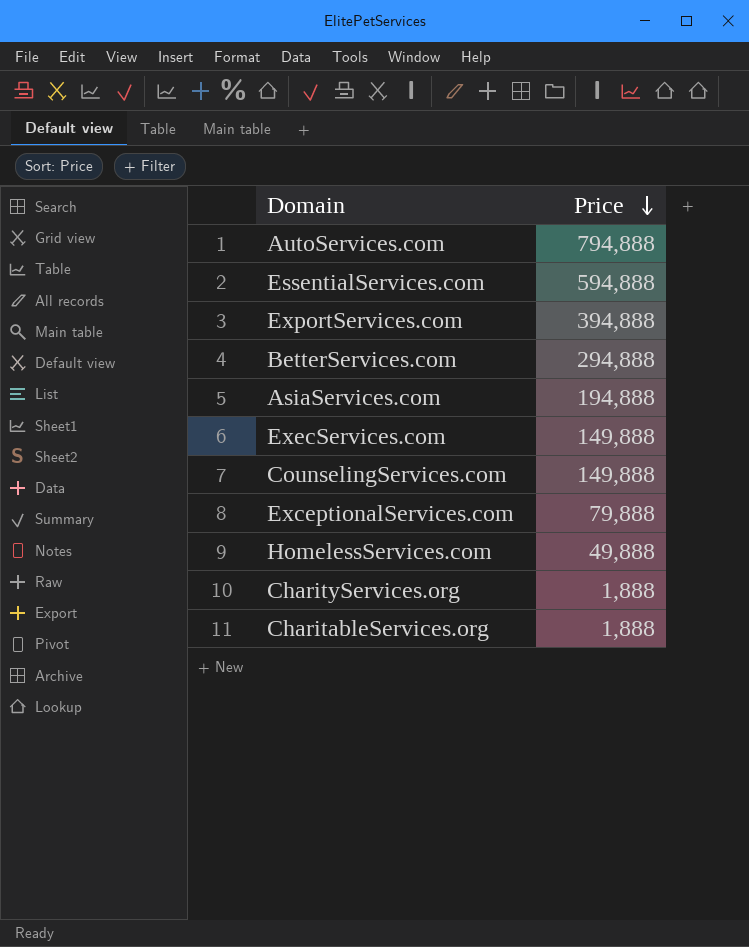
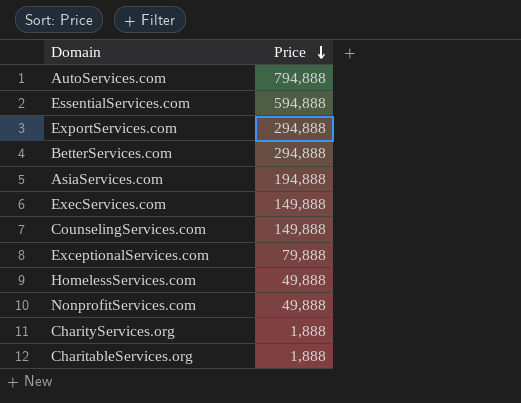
ExportServices.com | Price: 394,888 -> 294,888
row NonprofitServices.com: none -> 49,888

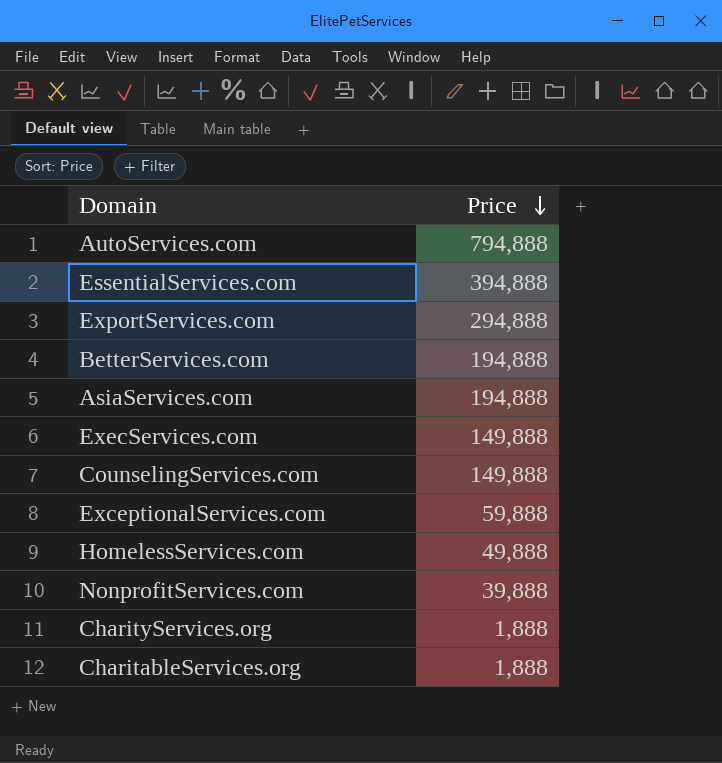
EssentialServices.com | Price: 594,888 -> 394,888
BetterServices.com | Price: 294,888 -> 194,888
ExceptionalServices.com | Price: 79,888 -> 59,888
NonprofitServices.com | Price: 49,888 -> 39,888

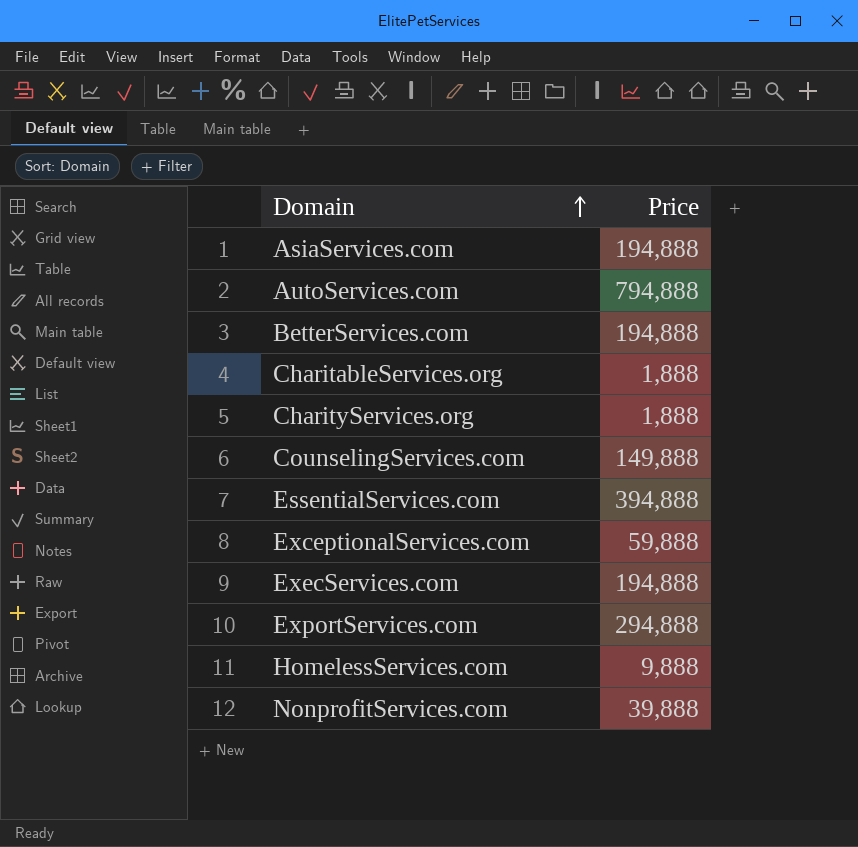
row order: Price descending -> Domain ascending
ExecServices.com | Price: 149,888 -> 194,888
HomelessServices.com | Price: 49,888 -> 9,888

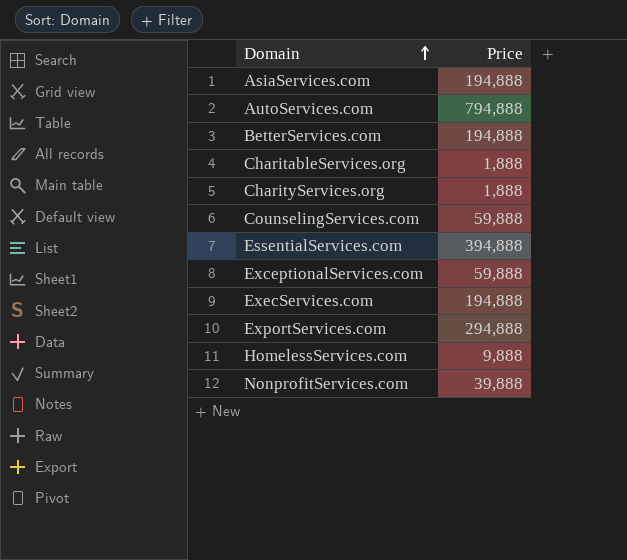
CounselingServices.com | Price: 149,888 -> 59,888

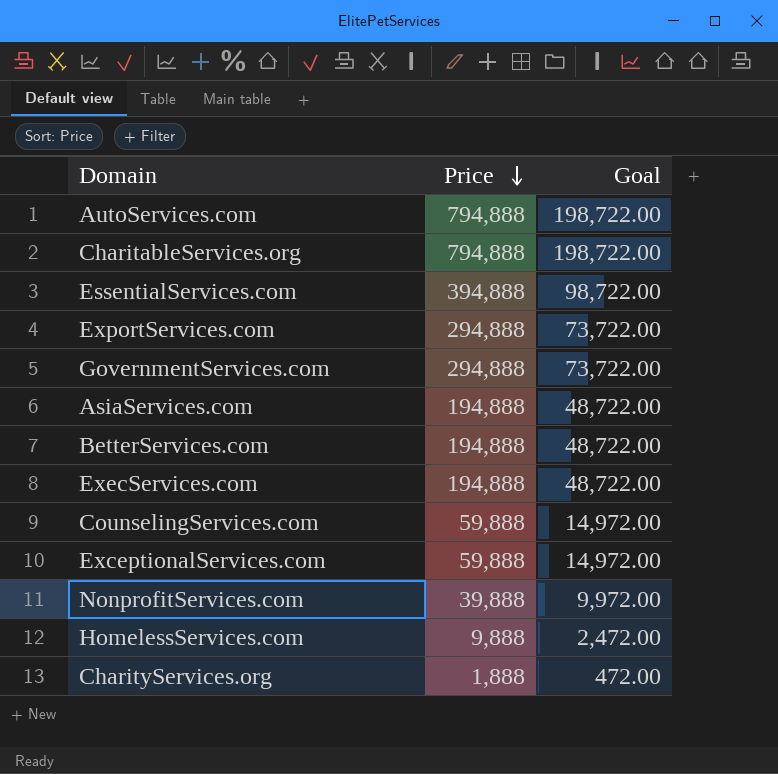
row order: Domain ascending -> Price descending
column Goal | formula: none -> [Price] * 0.25
CharitableServices.org | Price: 1,888 -> 794,888
row GovernmentServices.com: none -> 294,888 | 73,722.00

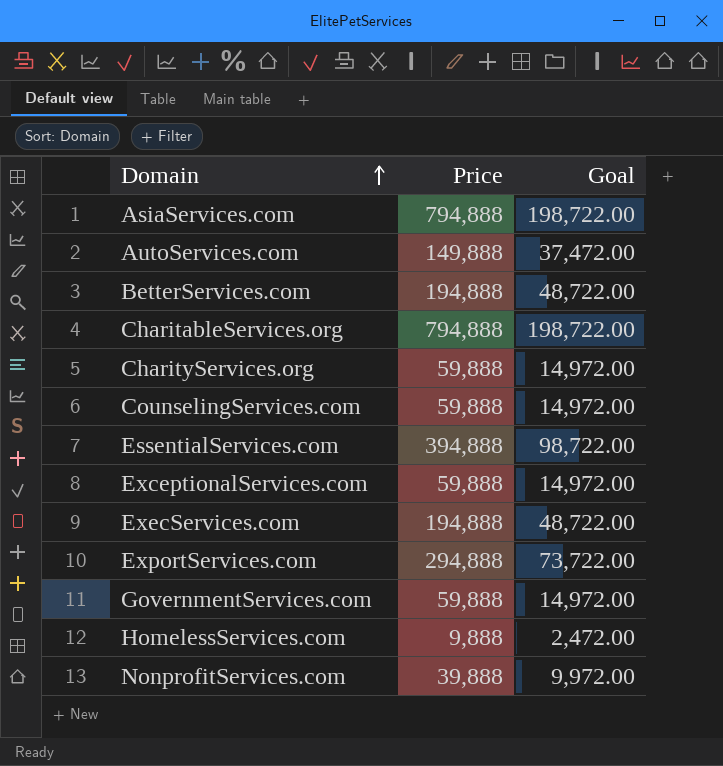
row order: Price descending -> Domain ascending
AsiaServices.com | Price: 194,888 -> 794,888
AsiaServices.com | Goal: 48,722.00 -> 198,722.00
AutoServices.com | Price: 794,888 -> 149,888
AutoServices.com | Goal: 198,722.00 -> 37,472.00
CharityServices.org | Price: 1,888 -> 59,888
CharityServices.org | Goal: 472.00 -> 14,972.00
GovernmentServices.com | Price: 294,888 -> 59,888
GovernmentServices.com | Goal: 73,722.00 -> 14,972.00

